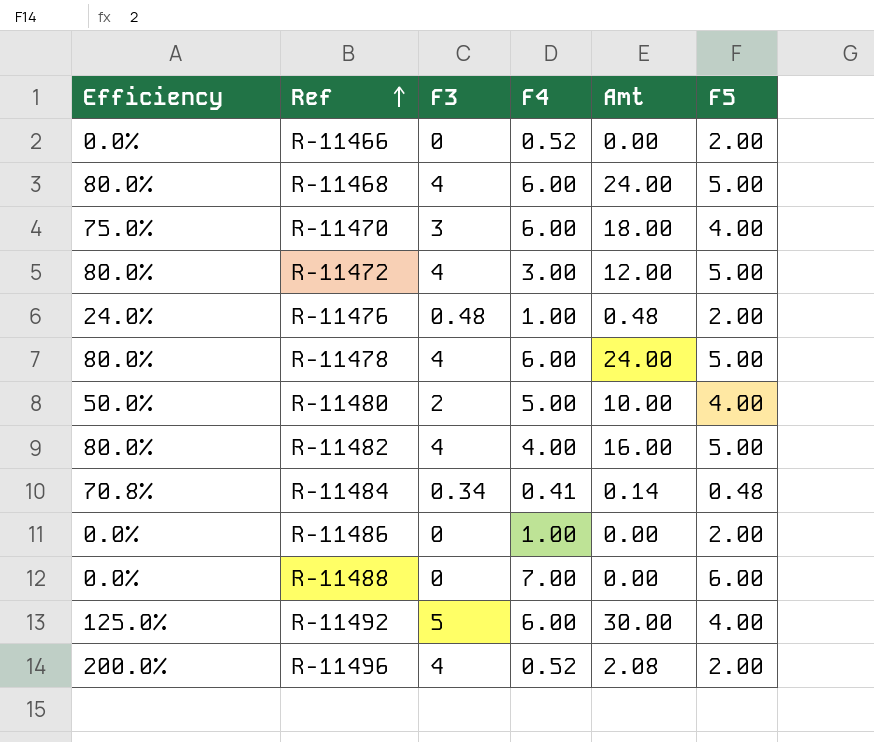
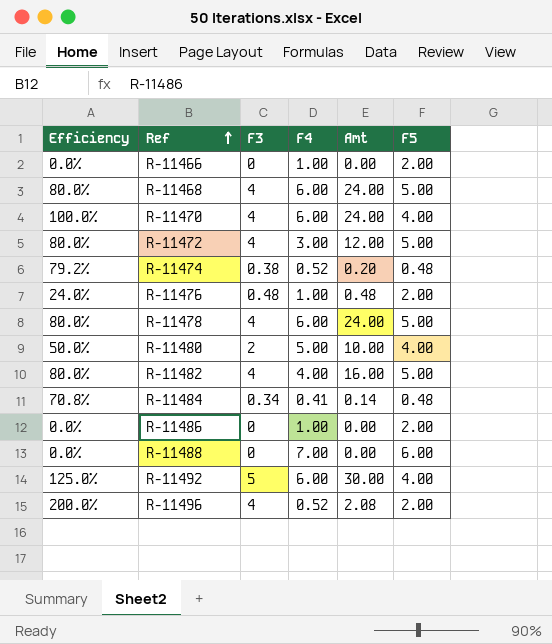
R-11466 | F4: 0.52 -> 1.00
R-11470 | Efficiency: 75.0% -> 100.0%
R-11470 | F3: 3 -> 4
R-11470 | Amt: 18.00 -> 24.00
row R-11474: none -> 79.2% | 0.38 | 0.52 | 0.20 | 0.48

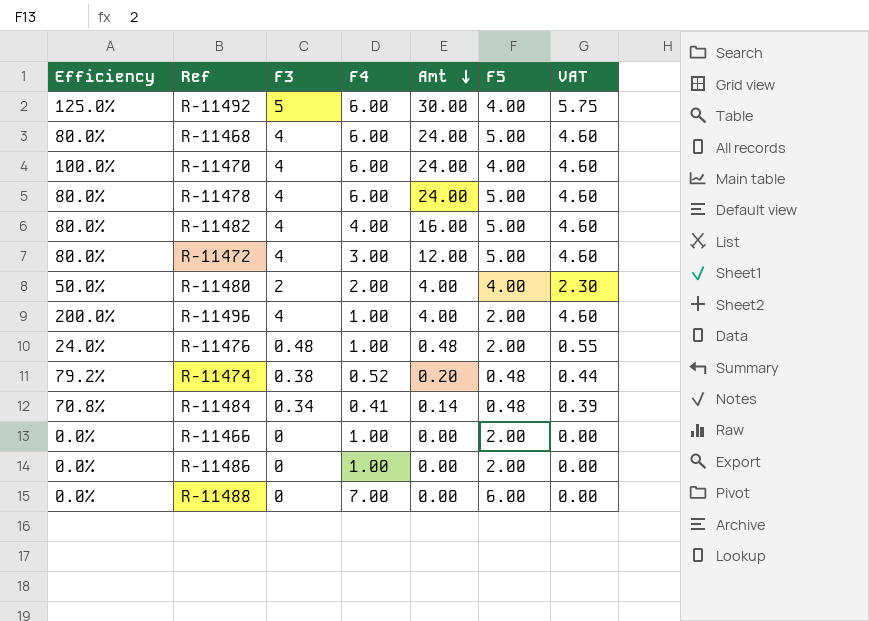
row order: Ref ascending -> Amt descending
column VAT | formula: none -> [F3] * 1.15
R-11480 | F4: 5.00 -> 2.00
R-11480 | Amt: 10.00 -> 4.00
R-11496 | F4: 0.52 -> 1.00
R-11496 | Amt: 2.08 -> 4.00

